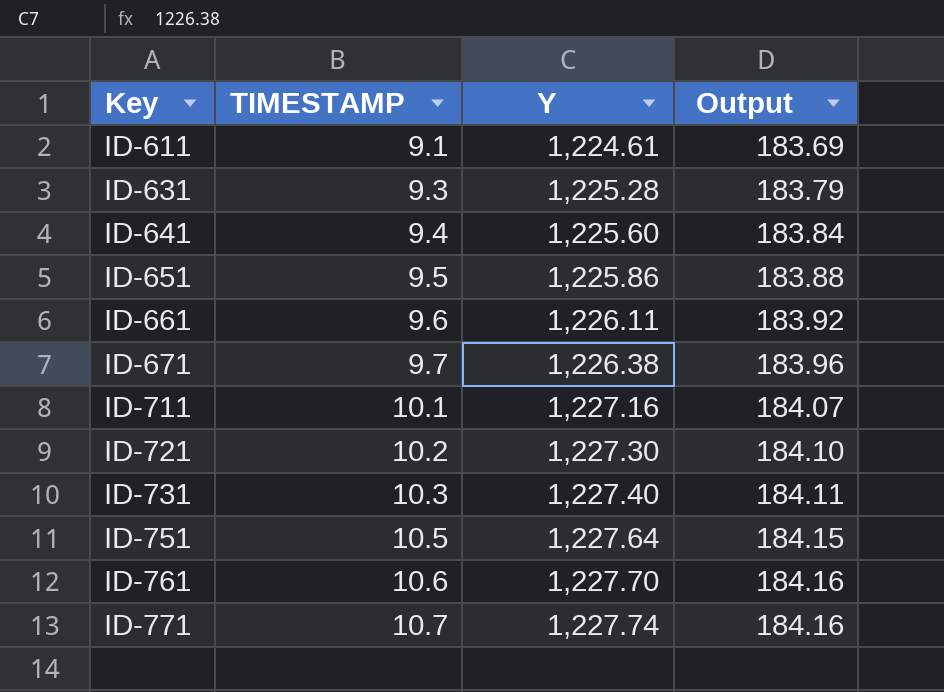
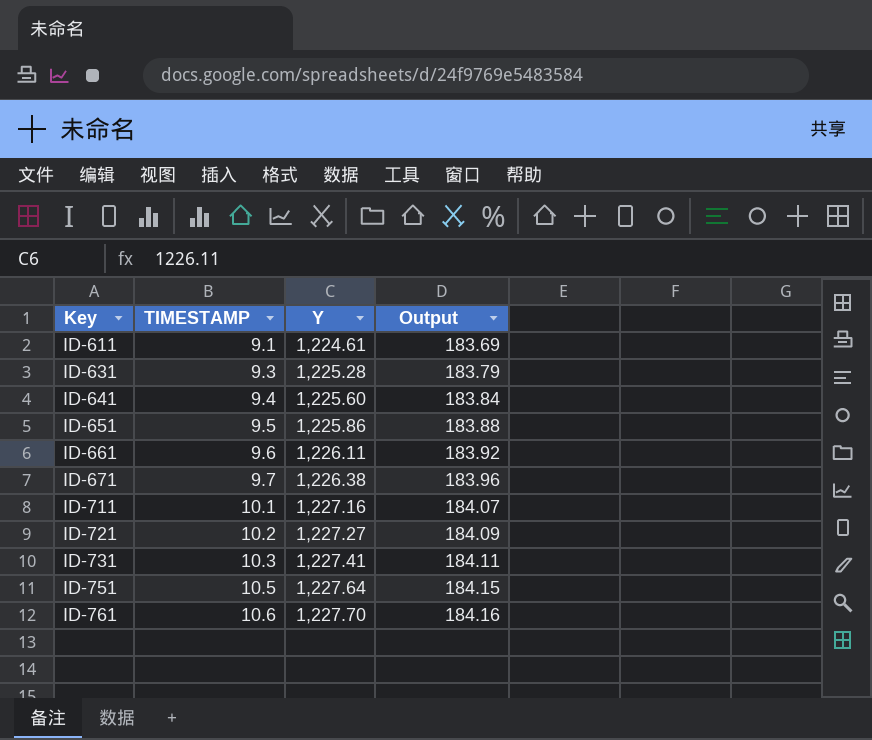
row ID-771: 10.7 | 1,227.74 | 184.16 -> none
ID-721 | Y: 1,227.30 -> 1,227.27
ID-721 | Output: 184.10 -> 184.09
ID-731 | Y: 1,227.40 -> 1,227.41

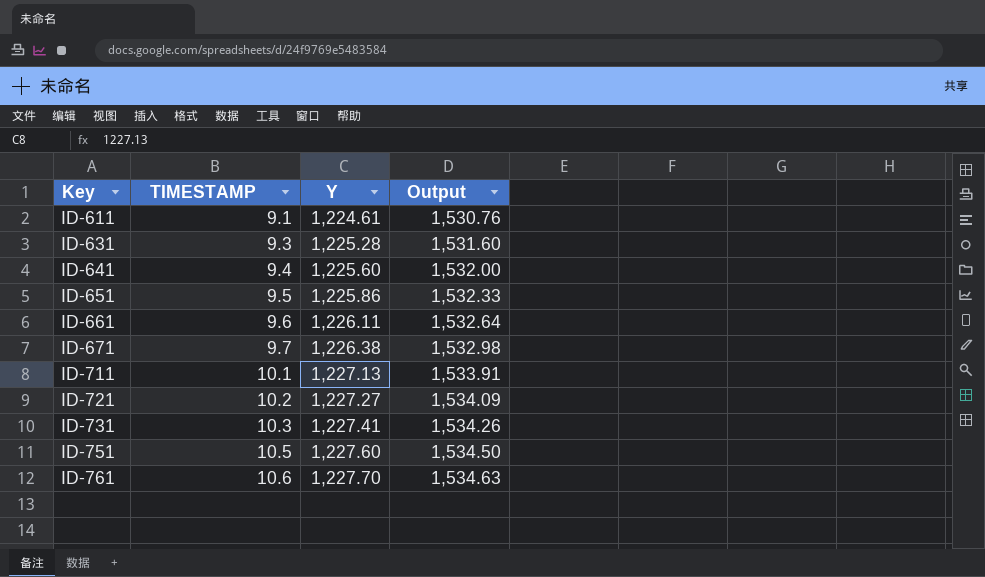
column Output | formula: [Y] * 0.15 -> [Y] * 1.25
ID-711 | Y: 1,227.16 -> 1,227.13
ID-751 | Y: 1,227.64 -> 1,227.60

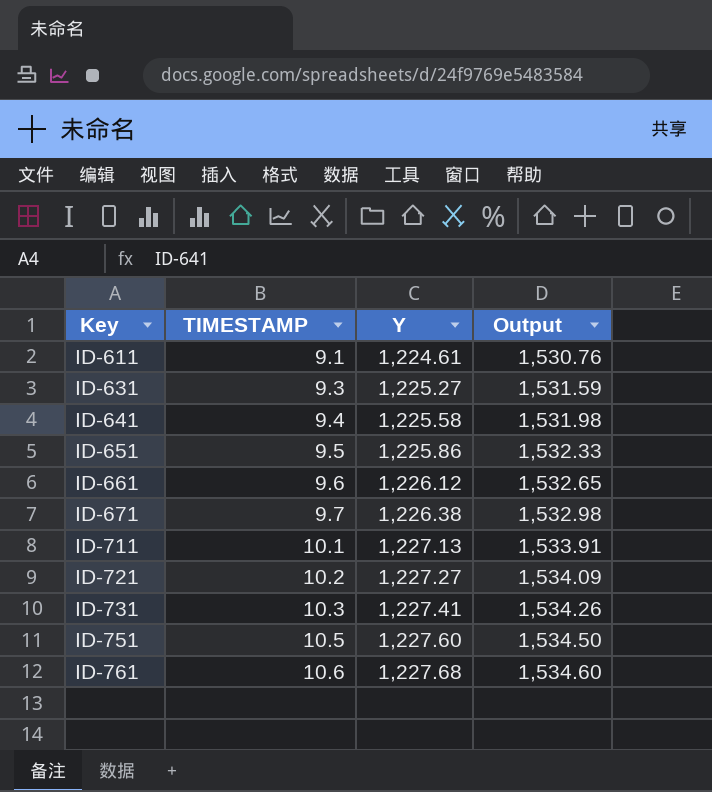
ID-631 | Y: 1,225.28 -> 1,225.27
ID-631 | Output: 1,531.60 -> 1,531.59
ID-641 | Y: 1,225.60 -> 1,225.58
ID-641 | Output: 1,532.00 -> 1,531.98
ID-661 | Y: 1,226.11 -> 1,226.12
ID-661 | Output: 1,532.64 -> 1,532.65
ID-761 | Y: 1,227.70 -> 1,227.68
ID-761 | Output: 1,534.63 -> 1,534.60

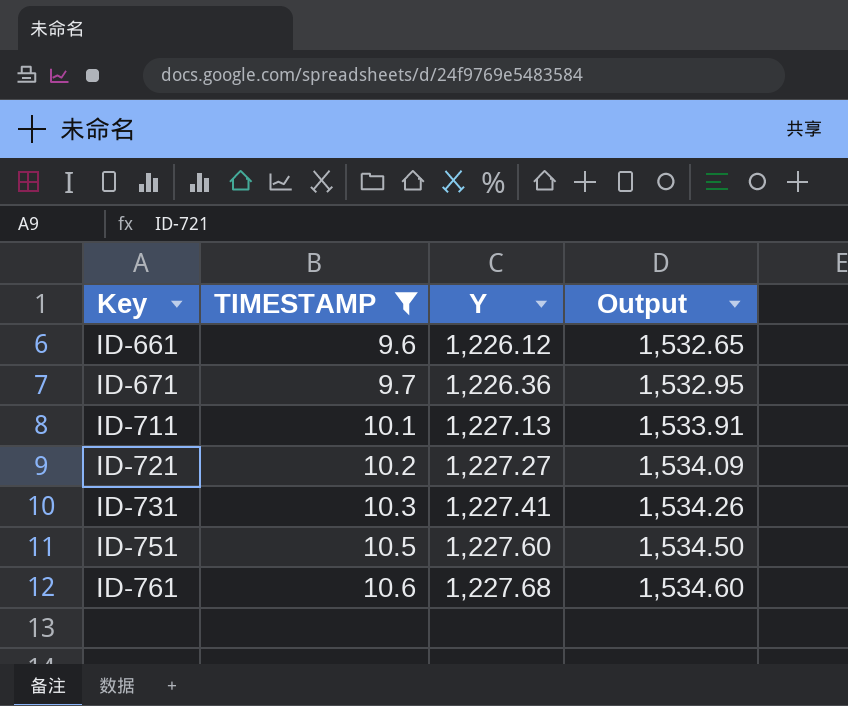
filter: none -> TIMESTAMP >= 9.6
ID-671 | Y: 1,226.38 -> 1,226.36
ID-671 | Output: 1,532.98 -> 1,532.95

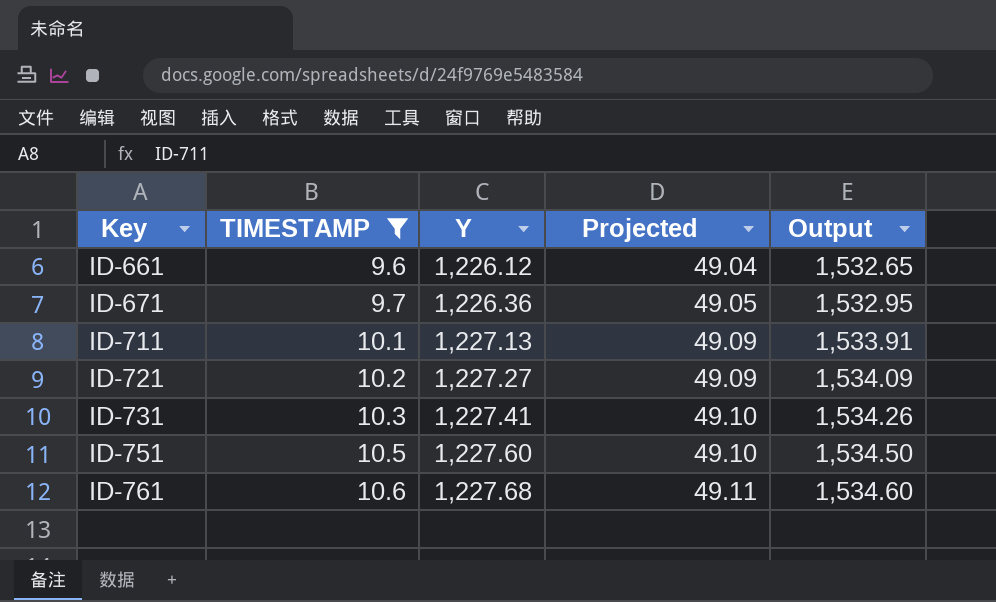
column Projected | formula: none -> [Y] * 0.04

